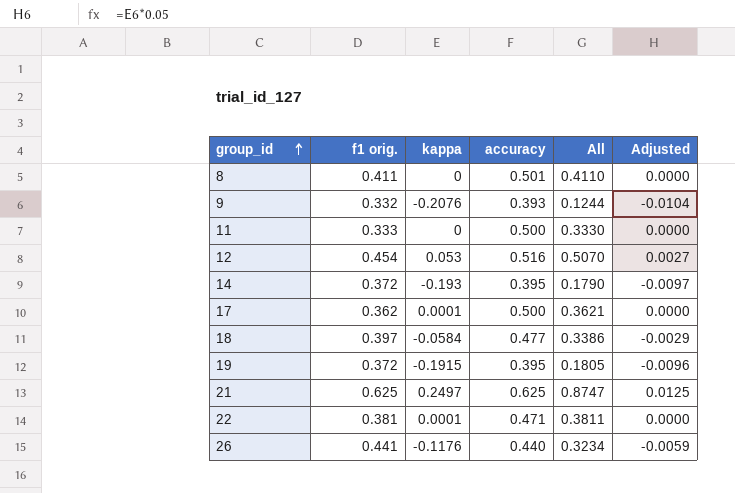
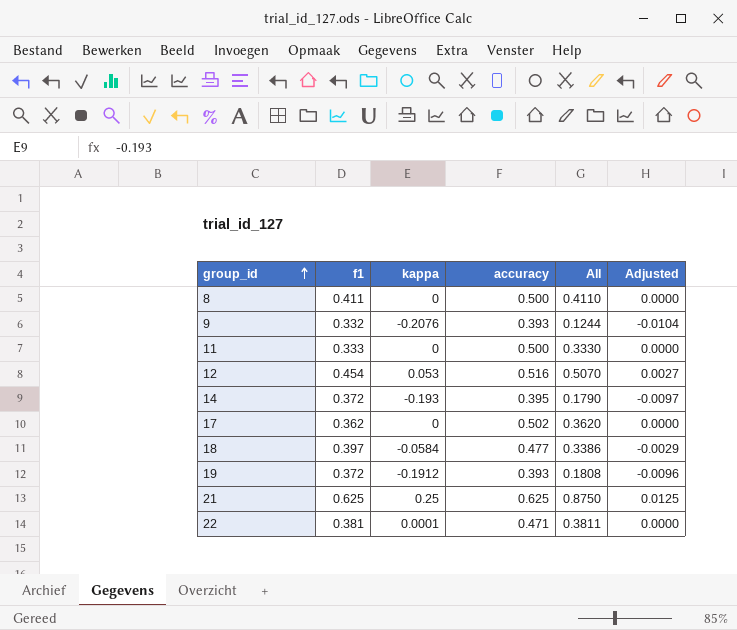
column name: f1 orig. -> f1
row 26: 0.441 | -0.1176 | 0.440 | 0.3234 | -0.0059 -> none
8 | accuracy: 0.501 -> 0.500
17 | kappa: 0.0001 -> 0
17 | accuracy: 0.500 -> 0.502
17 | All: 0.3621 -> 0.3620
19 | kappa: -0.1915 -> -0.1912
19 | accuracy: 0.395 -> 0.393
19 | All: 0.1805 -> 0.1808
21 | kappa: 0.2497 -> 0.25
21 | All: 0.8747 -> 0.8750

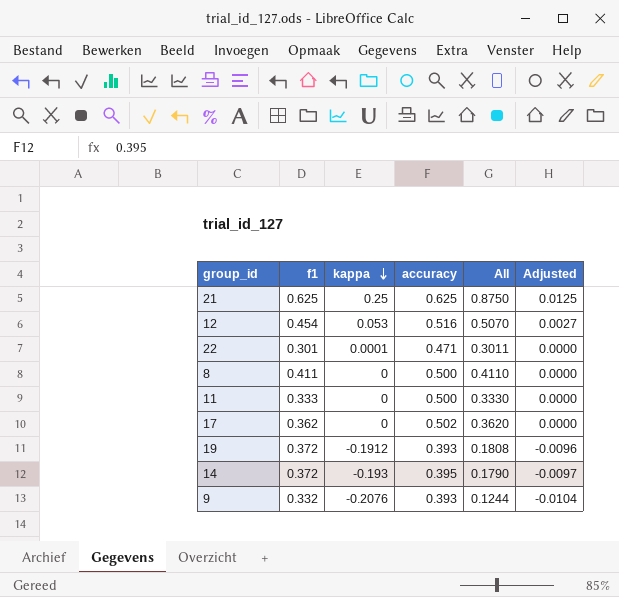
row order: group_id ascending -> kappa descending
row 18: 0.397 | -0.0584 | 0.477 | 0.3386 | -0.0029 -> none
22 | f1: 0.381 -> 0.301
22 | All: 0.3811 -> 0.3011

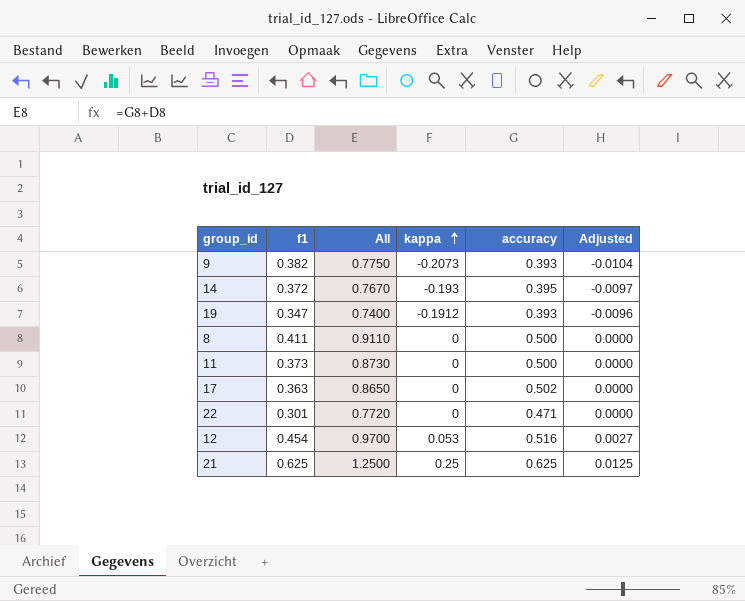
row order: kappa descending -> kappa ascending
column All | formula: [f1] + [kappa] -> [f1] + [accuracy]
column All | position: 5 -> 3
9 | f1: 0.332 -> 0.382
9 | kappa: -0.2076 -> -0.2073
19 | f1: 0.372 -> 0.347
11 | f1: 0.333 -> 0.373
17 | f1: 0.362 -> 0.363
22 | kappa: 0.0001 -> 0

